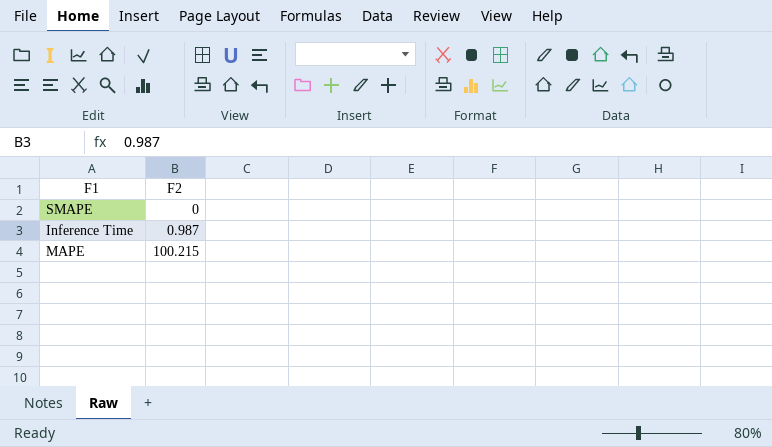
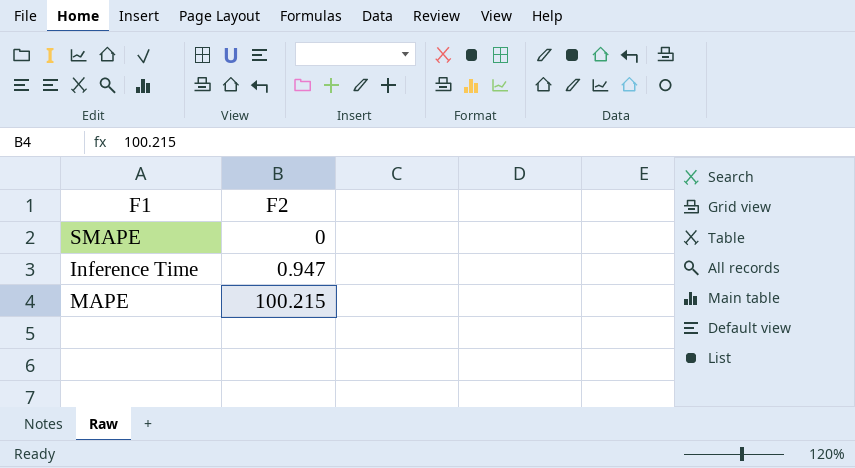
Inference Time | F2: 0.987 -> 0.947

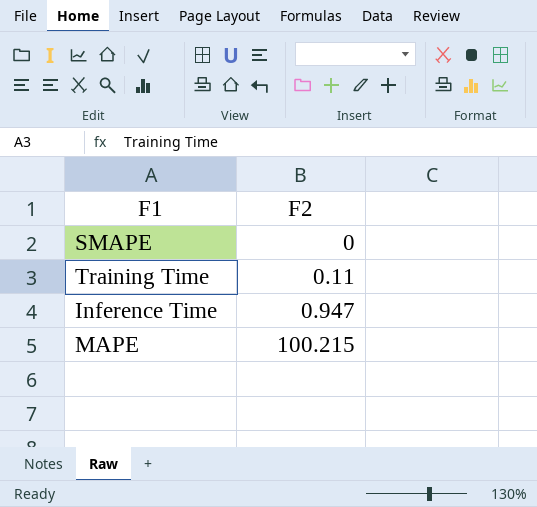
row Training Time: none -> 0.11

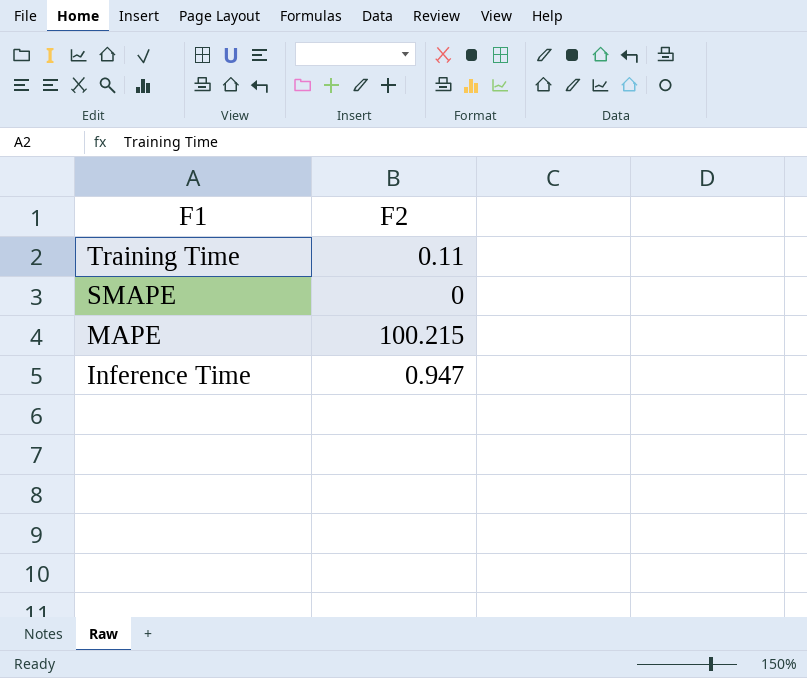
row order: F2 ascending -> F1 descending

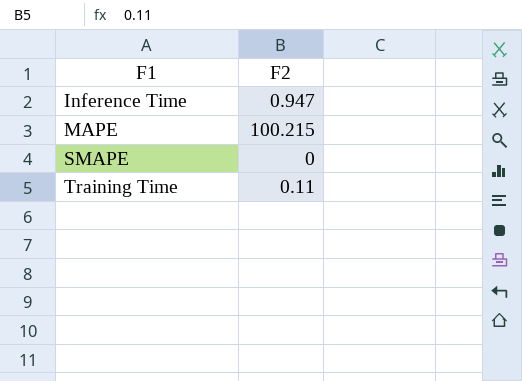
row order: F1 descending -> F1 ascending

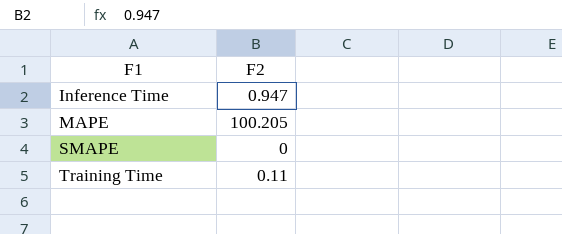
MAPE | F2: 100.215 -> 100.205

